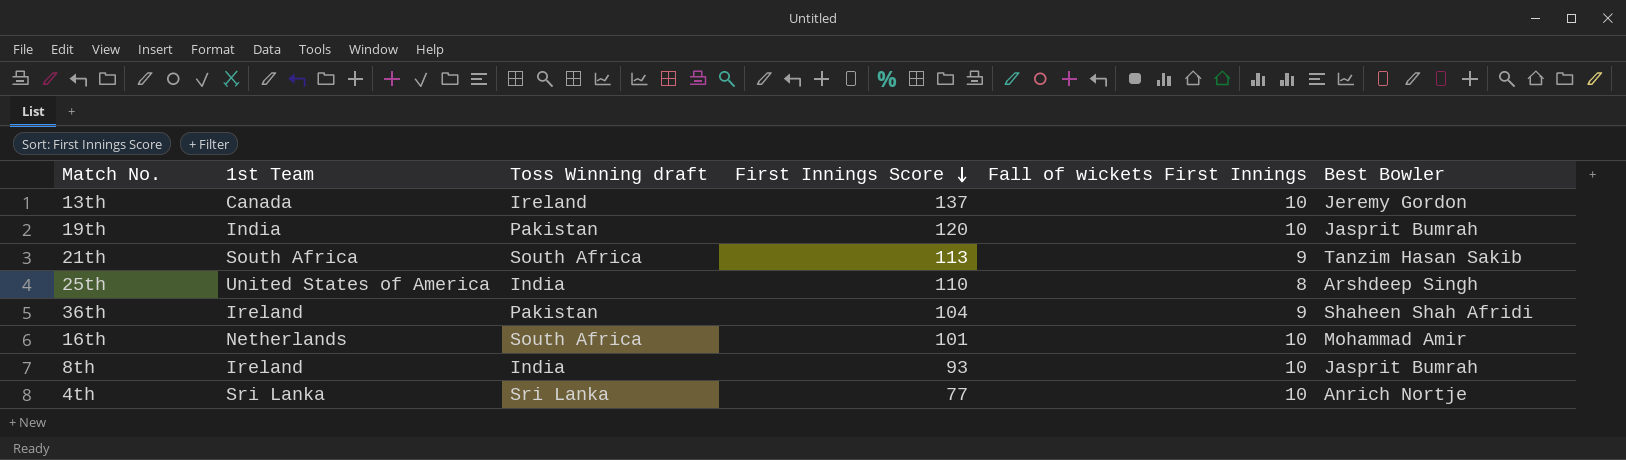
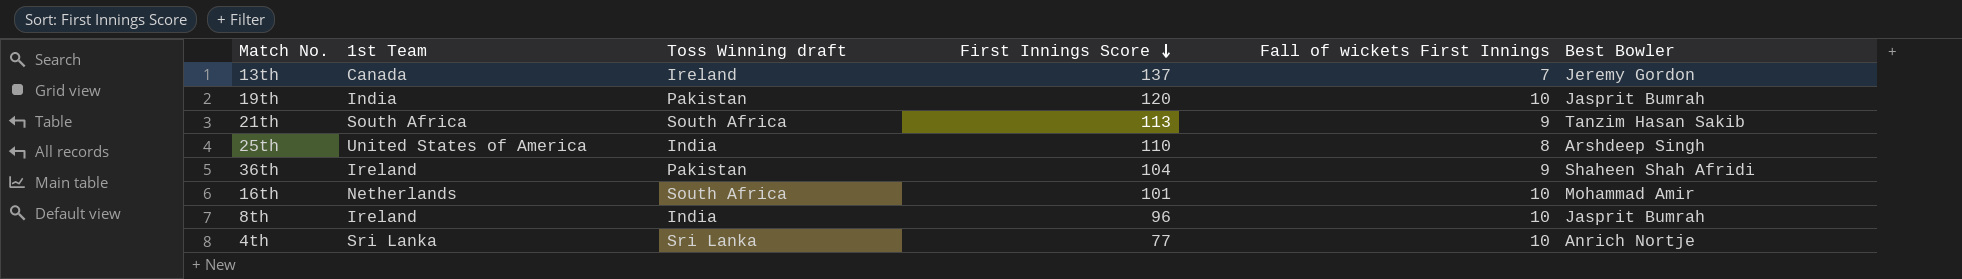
13th | Fall of wickets First Innings: 10 -> 7
8th | First Innings Score: 93 -> 96

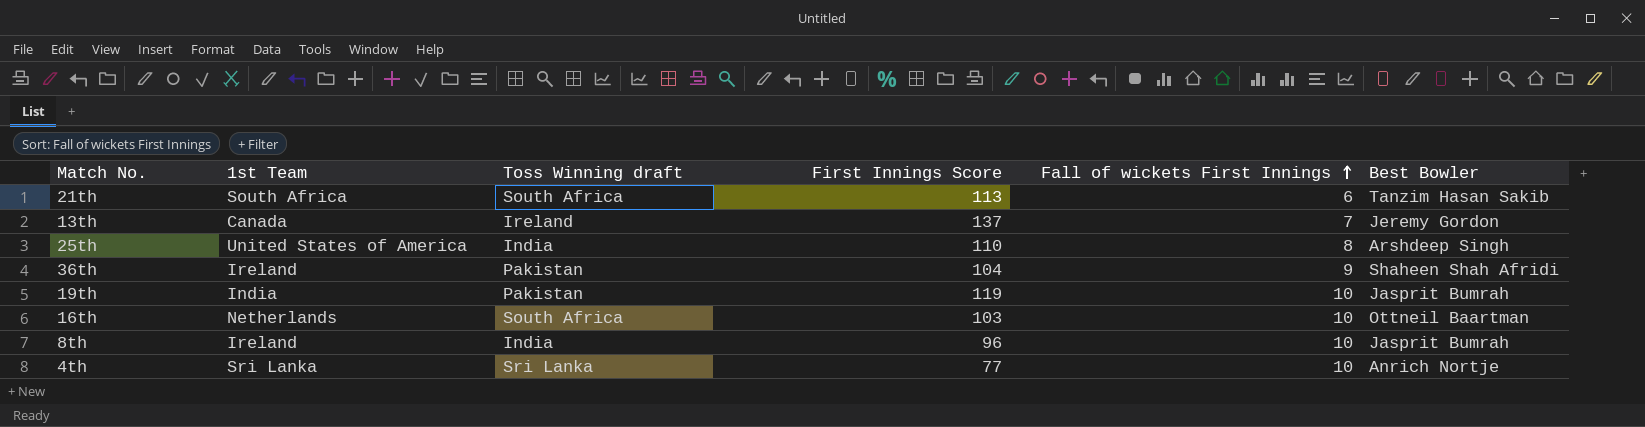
row order: First Innings Score descending -> Fall of wickets First Innings ascending
21th | Fall of wickets First Innings: 9 -> 6
19th | First Innings Score: 120 -> 119
16th | First Innings Score: 101 -> 103
16th | Best Bowler: Mohammad Amir -> Ottneil Baartman

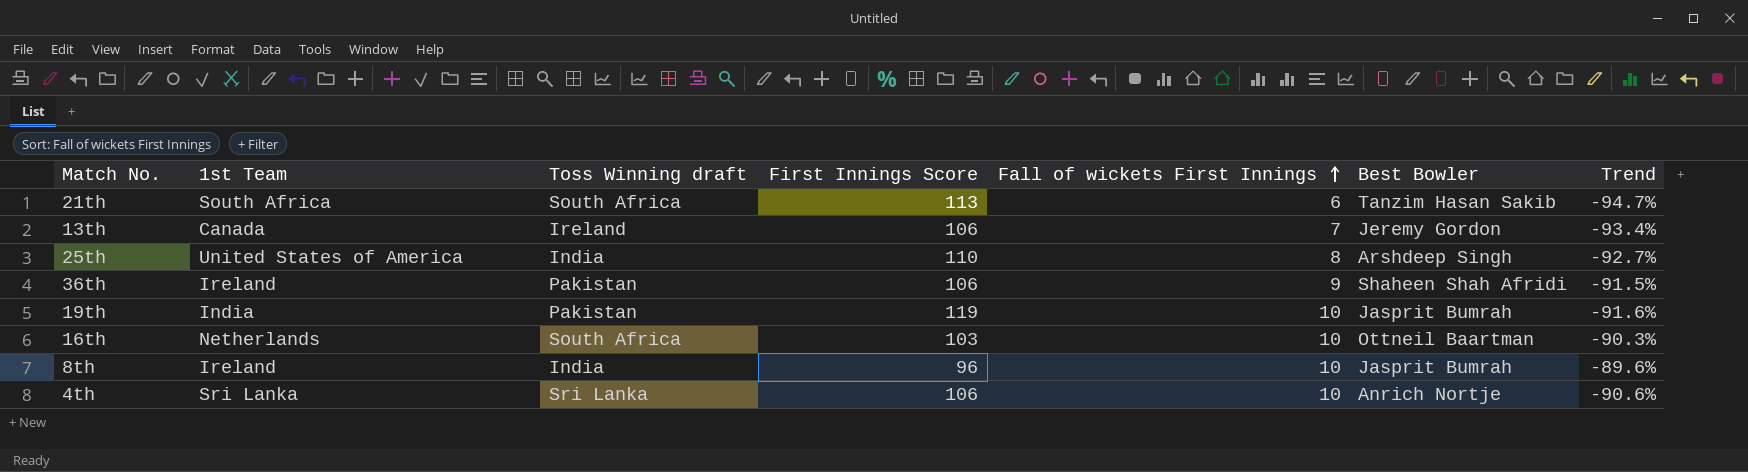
column Trend | formula: none -> ([Fall of wickets First Innings] - [First Innings Score]) / [First Innings Score]
13th | First Innings Score: 137 -> 106
36th | First Innings Score: 104 -> 106
4th | First Innings Score: 77 -> 106

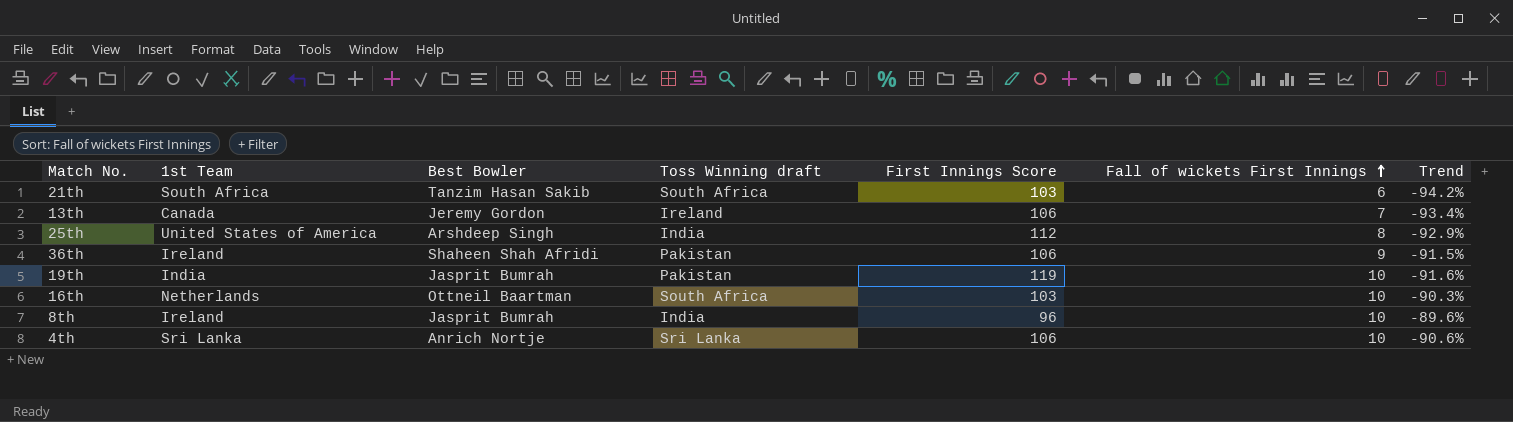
column Best Bowler | position: 6 -> 3
21th | First Innings Score: 113 -> 103
21th | Trend: -94.7% -> -94.2%
25th | First Innings Score: 110 -> 112
25th | Trend: -92.7% -> -92.9%

